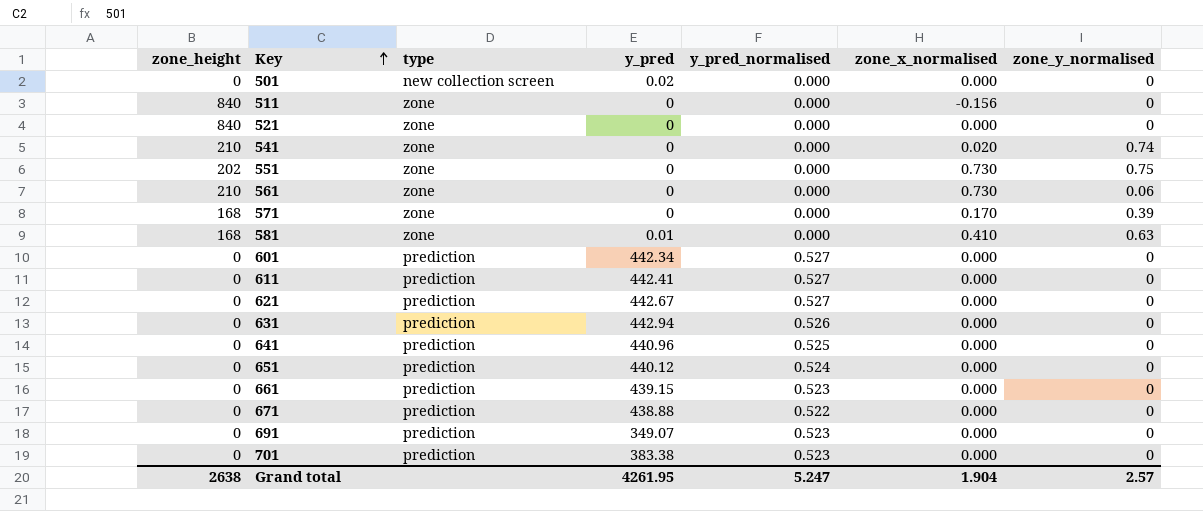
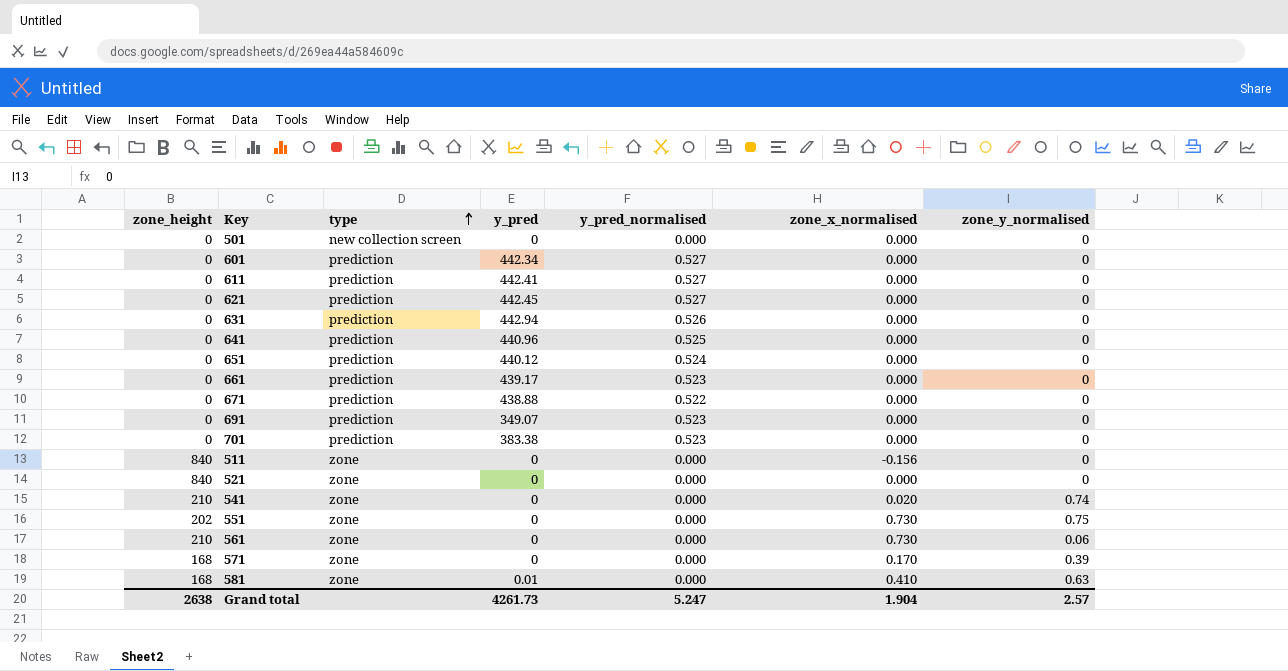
row order: Key ascending -> type ascending
501 | y_pred: 0.02 -> 0
621 | y_pred: 442.67 -> 442.45
661 | y_pred: 439.15 -> 439.17
Grand total | y_pred: 4261.95 -> 4261.73

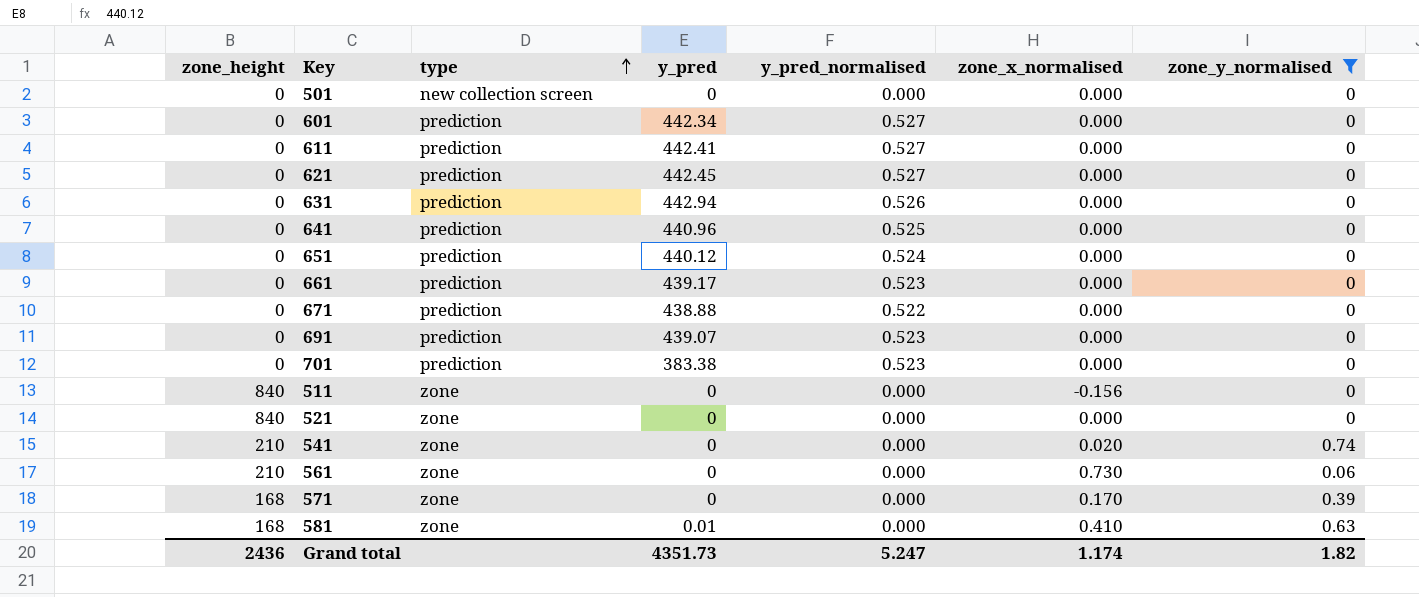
filter: none -> zone_y_normalised != 0.75
691 | y_pred: 349.07 -> 439.07
Grand total | zone_height: 2638 -> 2436
Grand total | y_pred: 4261.73 -> 4351.73
Grand total | zone_x_normalised: 1.904 -> 1.174
Grand total | zone_y_normalised: 2.57 -> 1.82

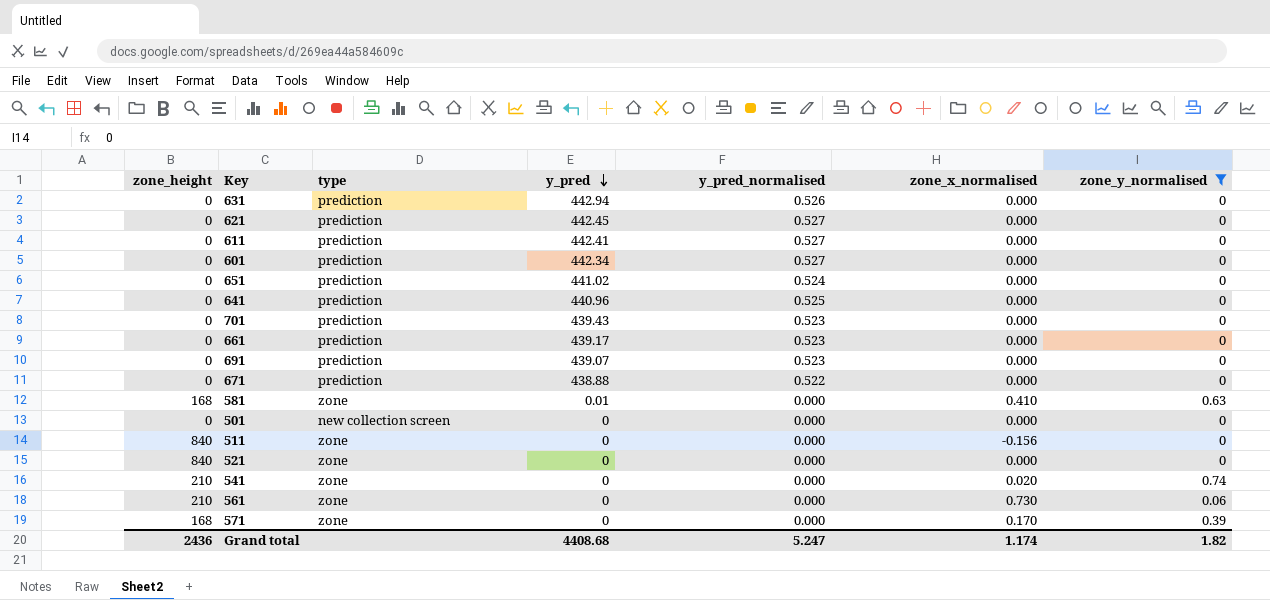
row order: type ascending -> y_pred descending
651 | y_pred: 440.12 -> 441.02
701 | y_pred: 383.38 -> 439.43
Grand total | y_pred: 4351.73 -> 4408.68

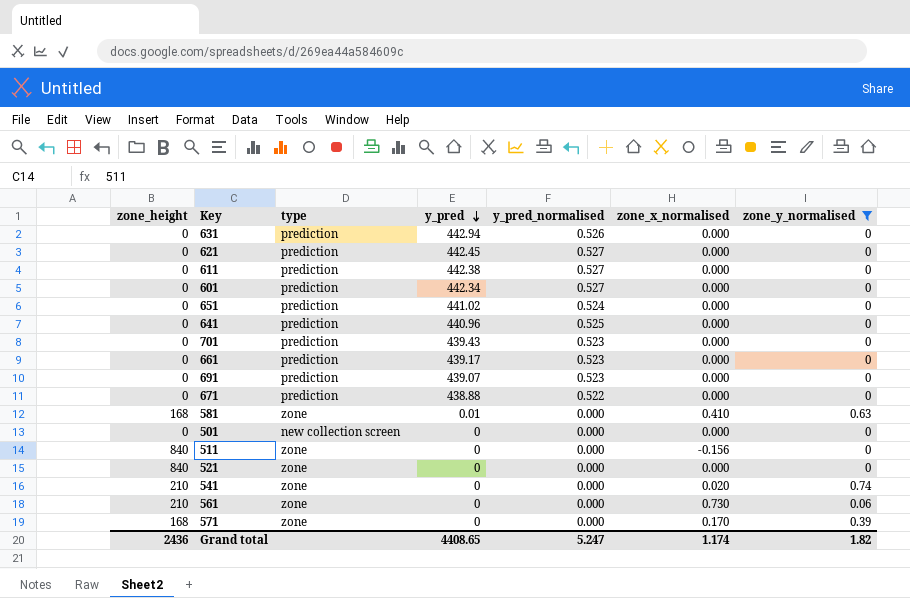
611 | y_pred: 442.41 -> 442.38
Grand total | y_pred: 4408.68 -> 4408.65

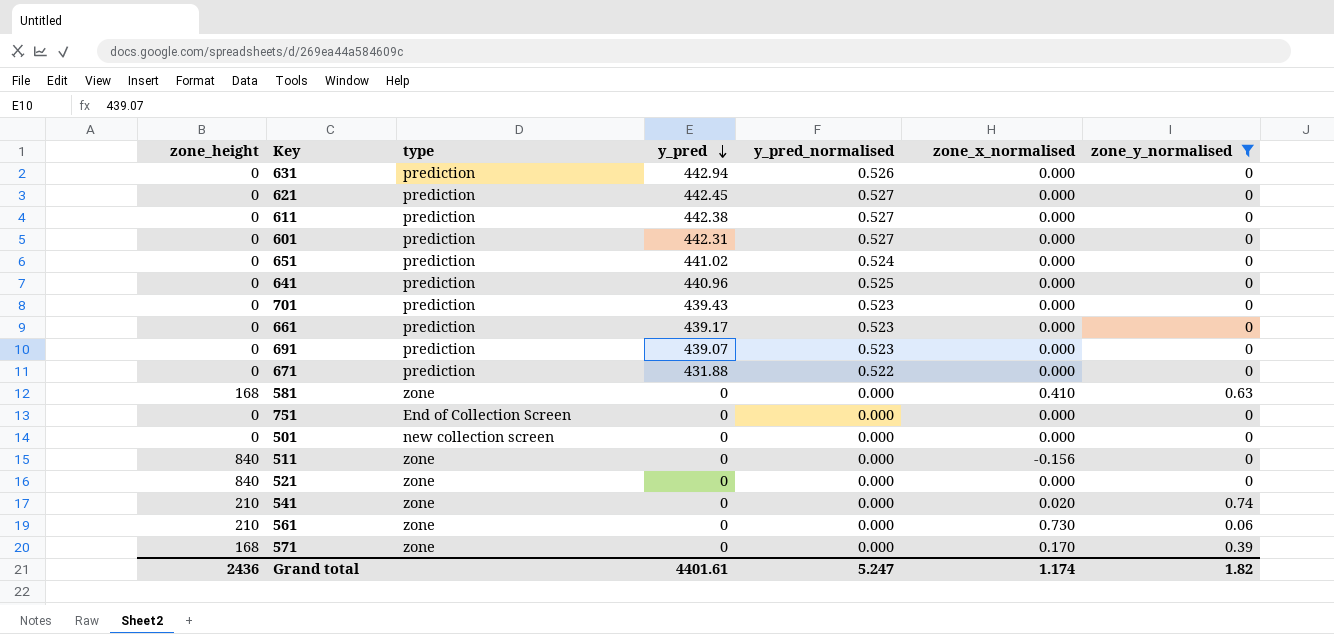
601 | y_pred: 442.34 -> 442.31
671 | y_pred: 438.88 -> 431.88
581 | y_pred: 0.01 -> 0
row 751: none -> 0 | End of Collection Screen | 0 | 0.000 | 0.000 | 0
Grand total | y_pred: 4408.65 -> 4401.61

